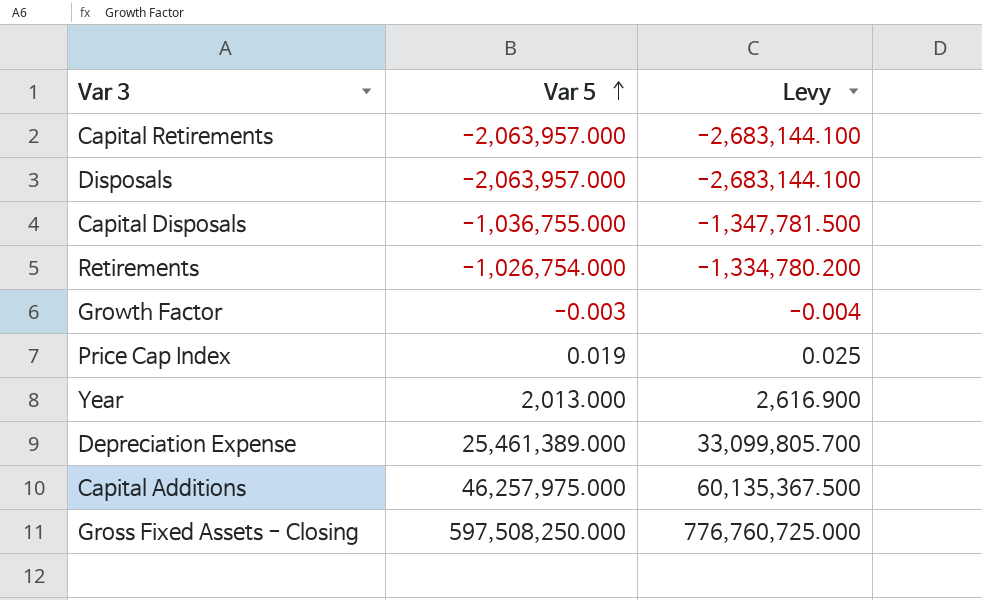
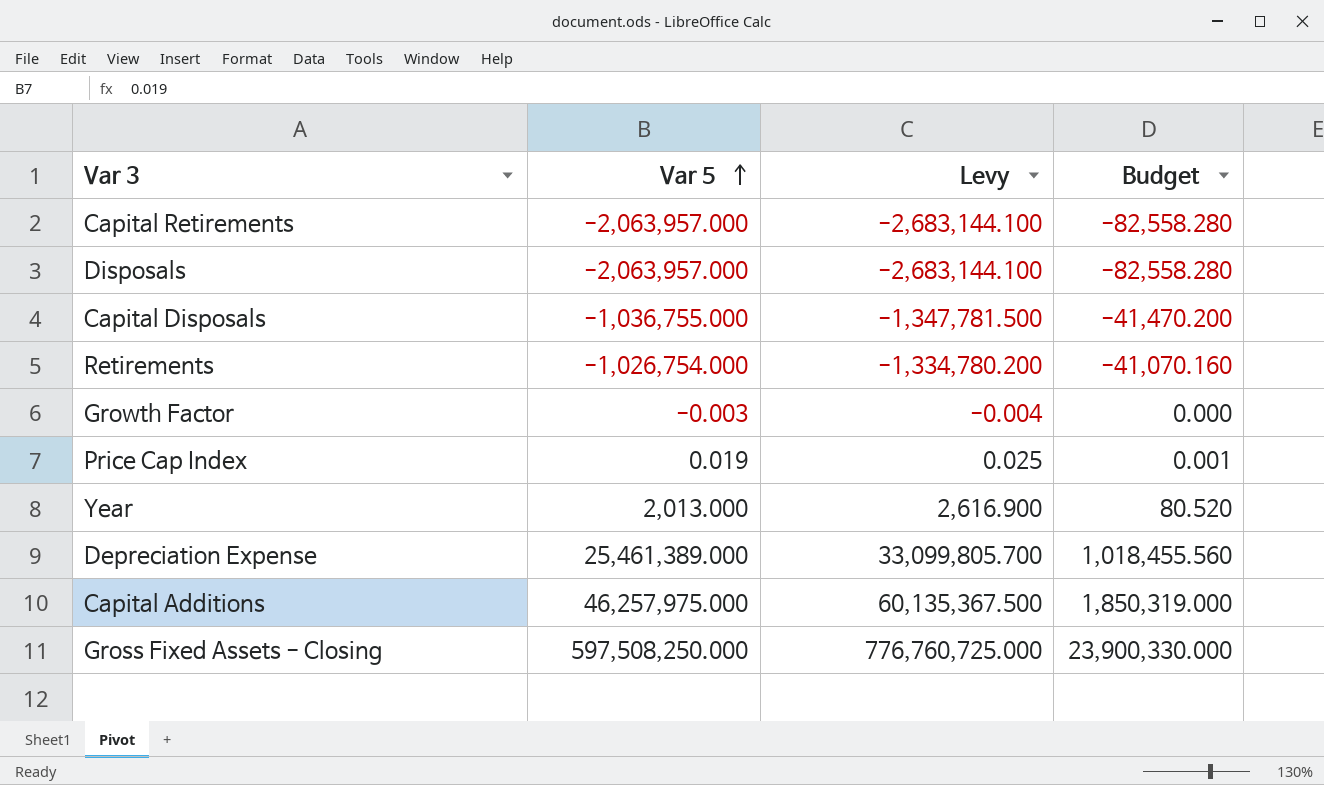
column Budget | formula: none -> [Var 5] * 0.04

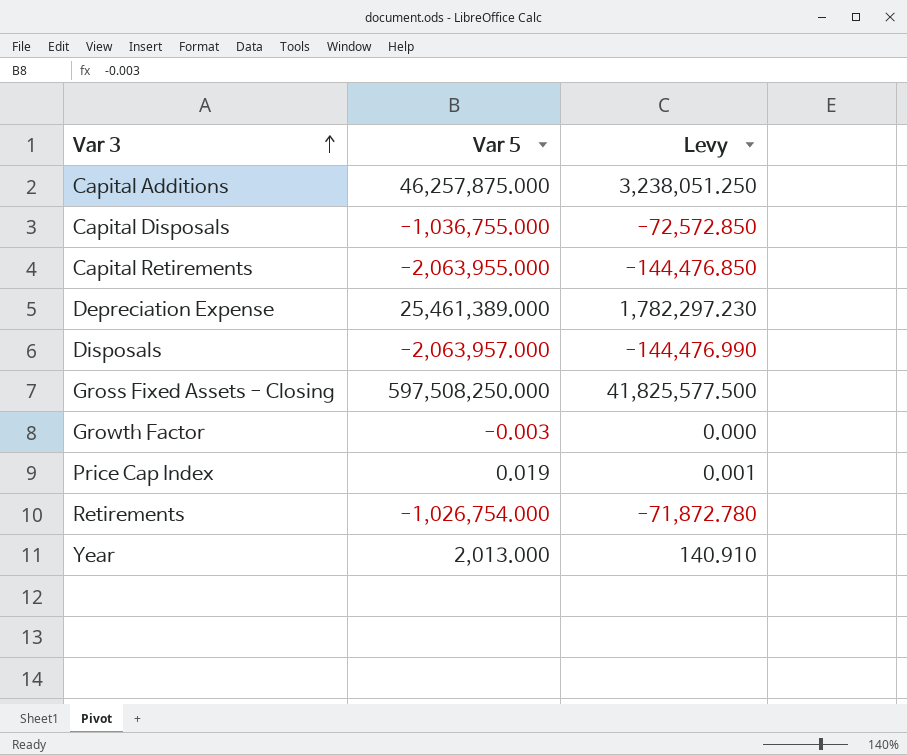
row order: Var 5 ascending -> Var 3 ascending
column Budget | formula: [Var 5] * 0.04 -> none
column Levy | formula: [Var 5] * 1.3 -> [Var 5] * 0.07
Capital Additions | Var 5: 46,257,975.000 -> 46,257,875.000
Capital Retirements | Var 5: -2,063,957.000 -> -2,063,955.000

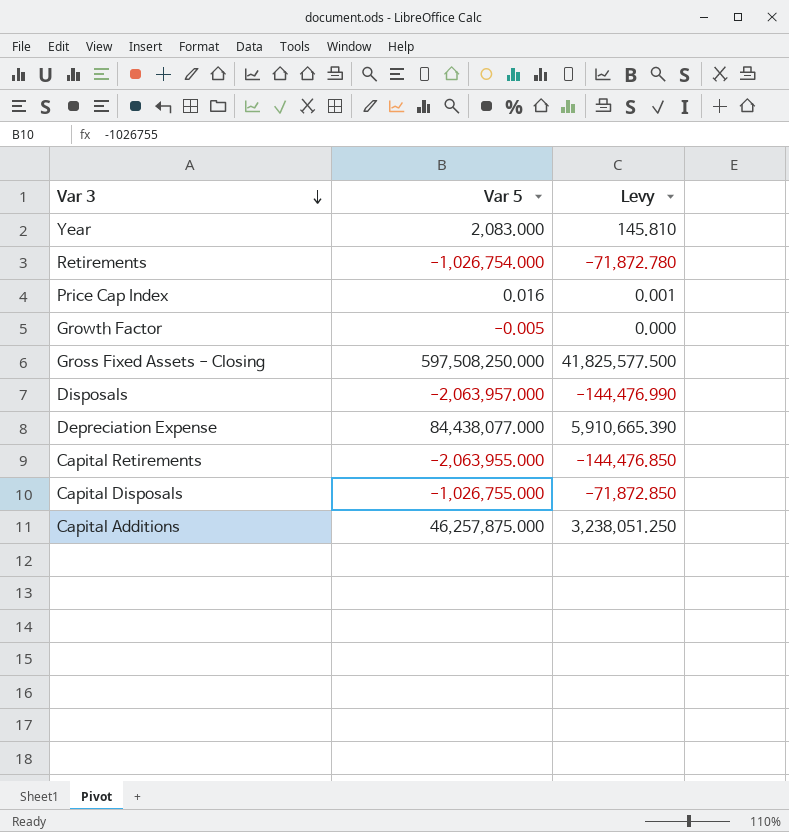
row order: Var 3 ascending -> Var 3 descending
Year | Var 5: 2,013.000 -> 2,083.000
Year | Levy: 140.910 -> 145.810
Price Cap Index | Var 5: 0.019 -> 0.016
Growth Factor | Var 5: -0.003 -> -0.005
Depreciation Expense | Var 5: 25,461,389.000 -> 84,438,077.000
Depreciation Expense | Levy: 1,782,297.230 -> 5,910,665.390
Capital Disposals | Var 5: -1,036,755.000 -> -1,026,755.000
Capital Disposals | Levy: -72,572.850 -> -71,872.850

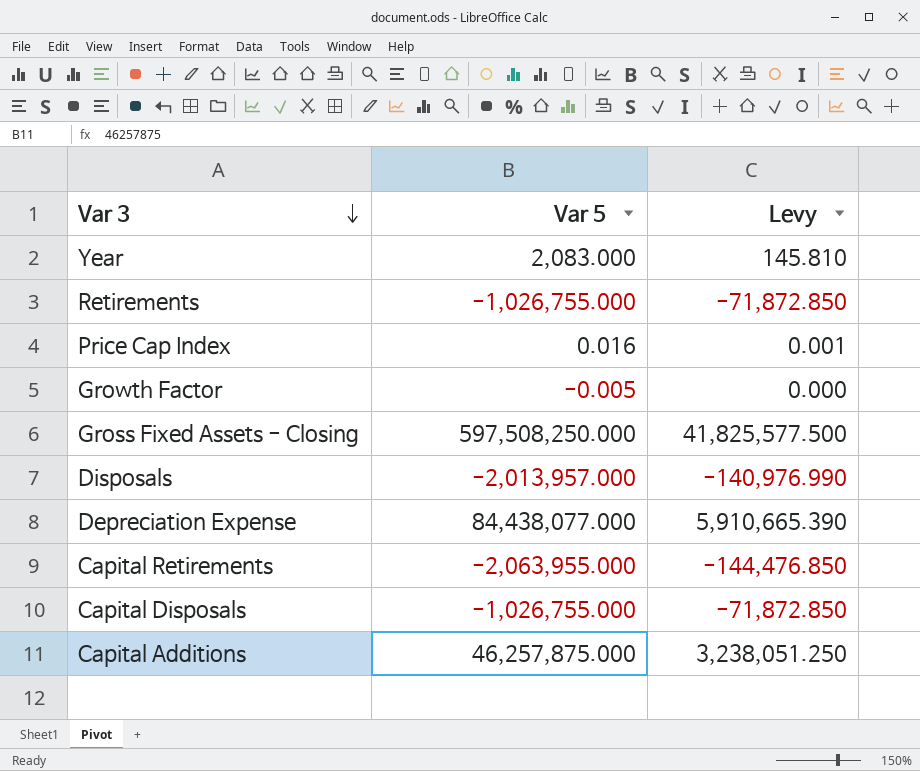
Retirements | Var 5: -1,026,754.000 -> -1,026,755.000
Retirements | Levy: -71,872.780 -> -71,872.850
Disposals | Var 5: -2,063,957.000 -> -2,013,957.000
Disposals | Levy: -144,476.990 -> -140,976.990

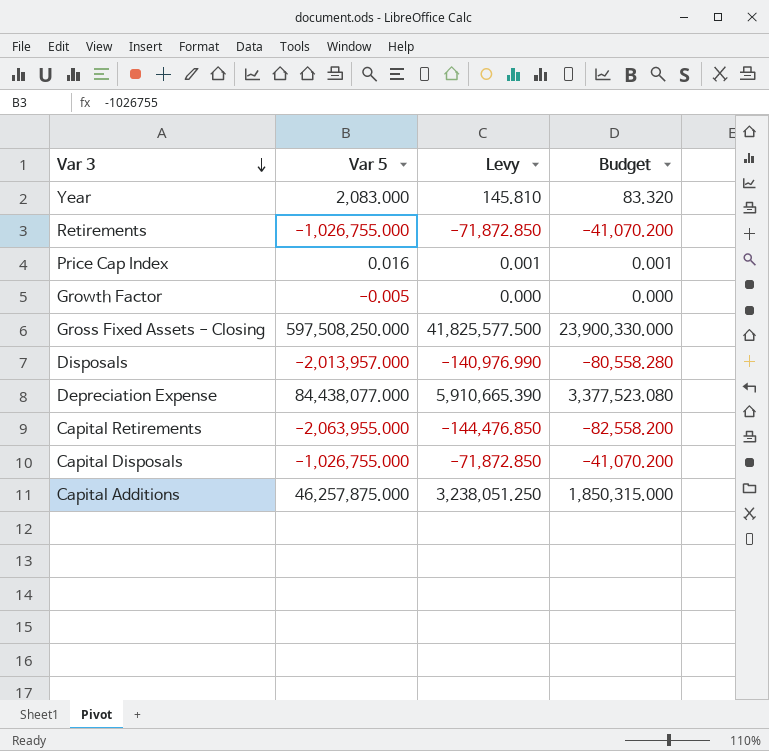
column Budget | formula: none -> [Var 5] * 0.04

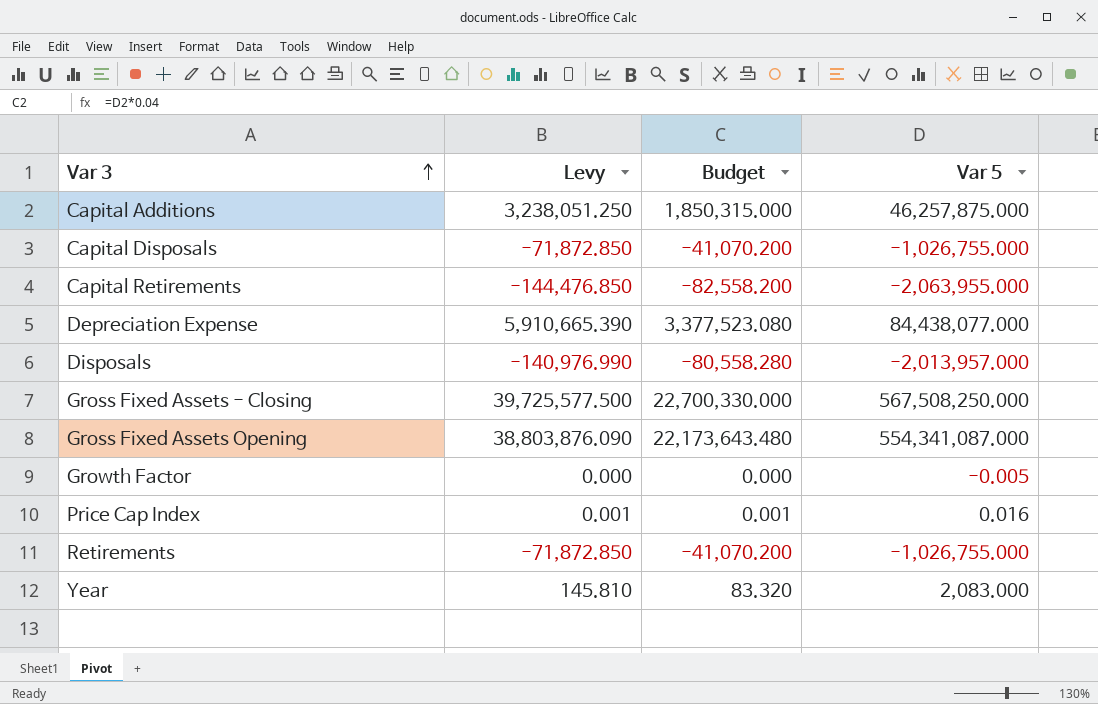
row order: Var 3 descending -> Var 3 ascending
column Var 5 | position: 2 -> 4
Gross Fixed Assets - Closing | Levy: 41,825,577.500 -> 39,725,577.500
Gross Fixed Assets - Closing | Budget: 23,900,330.000 -> 22,700,330.000
Gross Fixed Assets - Closing | Var 5: 597,508,250.000 -> 567,508,250.000
row Gross Fixed Assets Opening: none -> 38,803,876.090 | 22,173,643.480 | 554,341,087.000

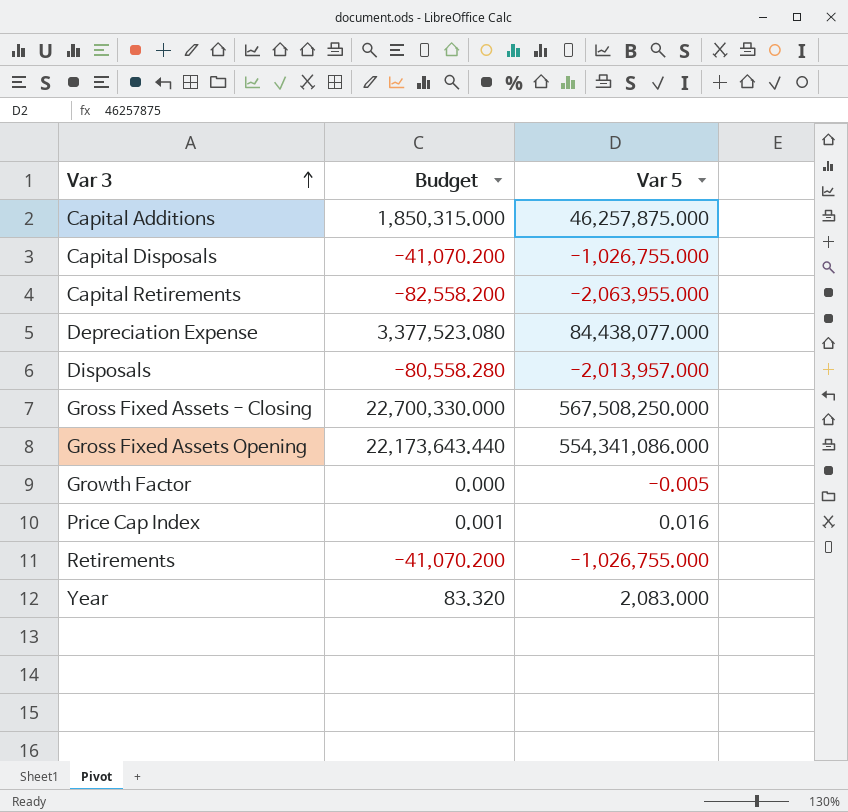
column Levy | formula: [Var 5] * 0.07 -> none
Gross Fixed Assets Opening | Budget: 22,173,643.480 -> 22,173,643.440
Gross Fixed Assets Opening | Var 5: 554,341,087.000 -> 554,341,086.000

